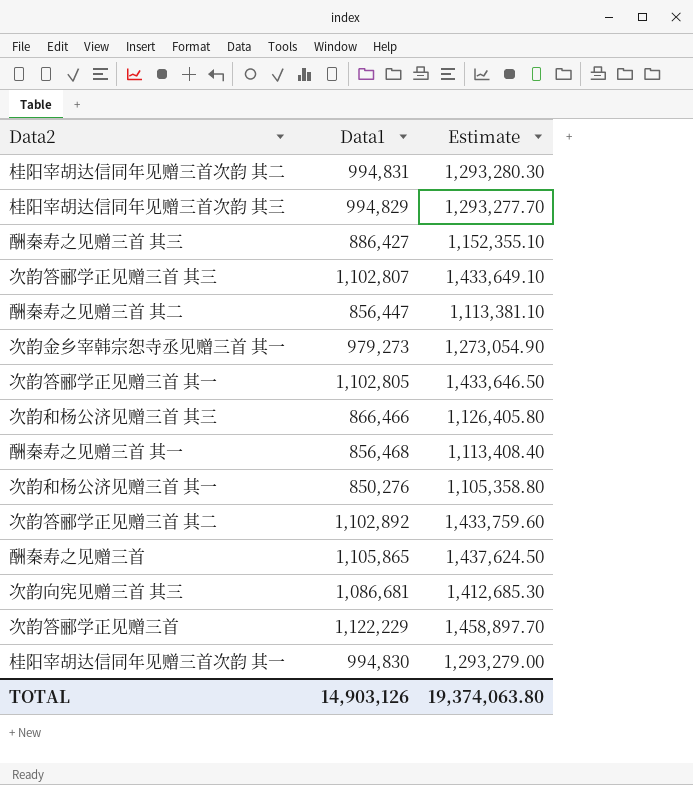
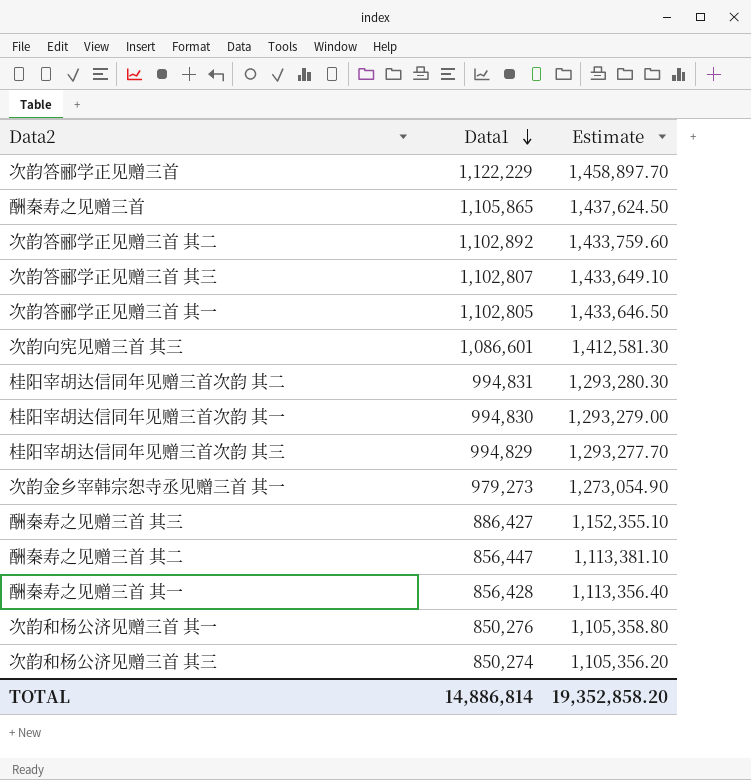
row order: none -> Data1 descending
次韵向宪见赠三首 其三 | Data1: 1,086,681 -> 1,086,601
次韵向宪见赠三首 其三 | Estimate: 1,412,685.30 -> 1,412,581.30
酬秦寿之见赠三首 其一 | Data1: 856,468 -> 856,428
酬秦寿之见赠三首 其一 | Estimate: 1,113,408.40 -> 1,113,356.40
次韵和杨公济见赠三首 其三 | Data1: 866,466 -> 850,274
次韵和杨公济见赠三首 其三 | Estimate: 1,126,405.80 -> 1,105,356.20
TOTAL | Data1: 14,903,126 -> 14,886,814
TOTAL | Estimate: 19,374,063.80 -> 19,352,858.20

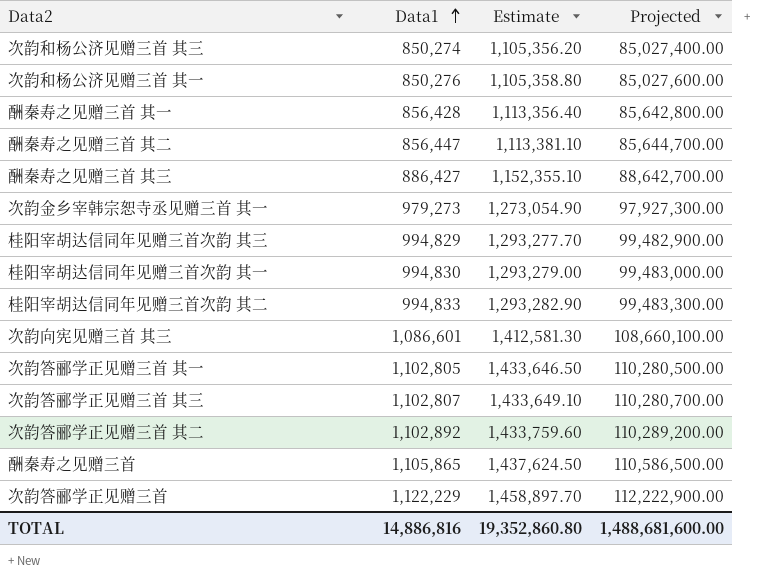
row order: Data1 descending -> Data1 ascending
column Projected | formula: none -> [Data1] * 100
桂阳宰胡达信同年见赠三首次韵 其二 | Data1: 994,831 -> 994,833
桂阳宰胡达信同年见赠三首次韵 其二 | Estimate: 1,293,280.30 -> 1,293,282.90
TOTAL | Data1: 14,886,814 -> 14,886,816
TOTAL | Estimate: 19,352,858.20 -> 19,352,860.80

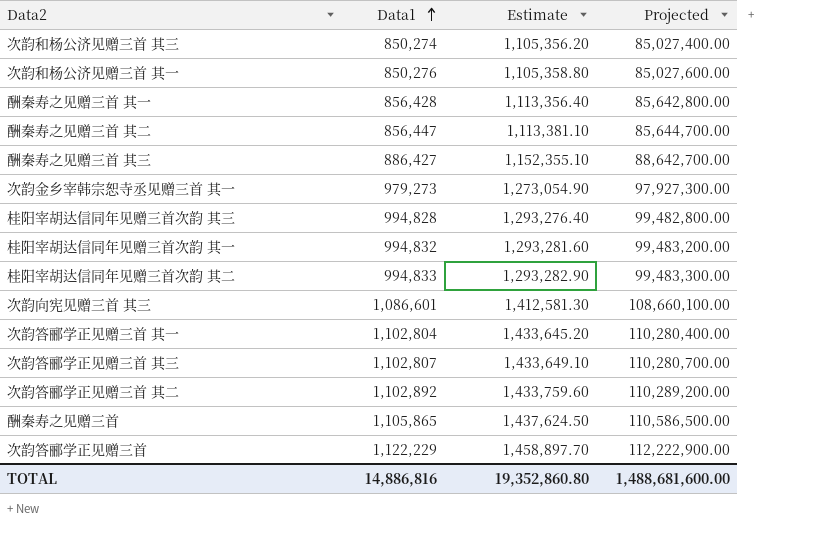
桂阳宰胡达信同年见赠三首次韵 其三 | Data1: 994,829 -> 994,828
桂阳宰胡达信同年见赠三首次韵 其三 | Estimate: 1,293,277.70 -> 1,293,276.40
桂阳宰胡达信同年见赠三首次韵 其三 | Projected: 99,482,900.00 -> 99,482,800.00
桂阳宰胡达信同年见赠三首次韵 其一 | Data1: 994,830 -> 994,832
桂阳宰胡达信同年见赠三首次韵 其一 | Estimate: 1,293,279.00 -> 1,293,281.60
桂阳宰胡达信同年见赠三首次韵 其一 | Projected: 99,483,000.00 -> 99,483,200.00
次韵答郦学正见赠三首 其一 | Data1: 1,102,805 -> 1,102,804
次韵答郦学正见赠三首 其一 | Estimate: 1,433,646.50 -> 1,433,645.20
次韵答郦学正见赠三首 其一 | Projected: 110,280,500.00 -> 110,280,400.00

